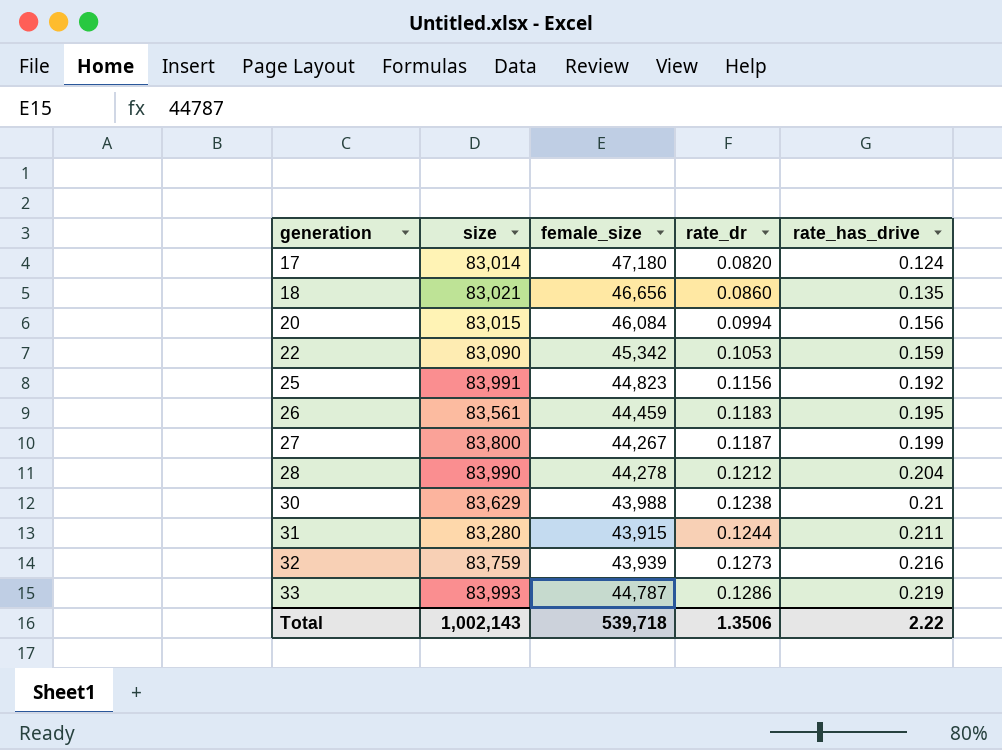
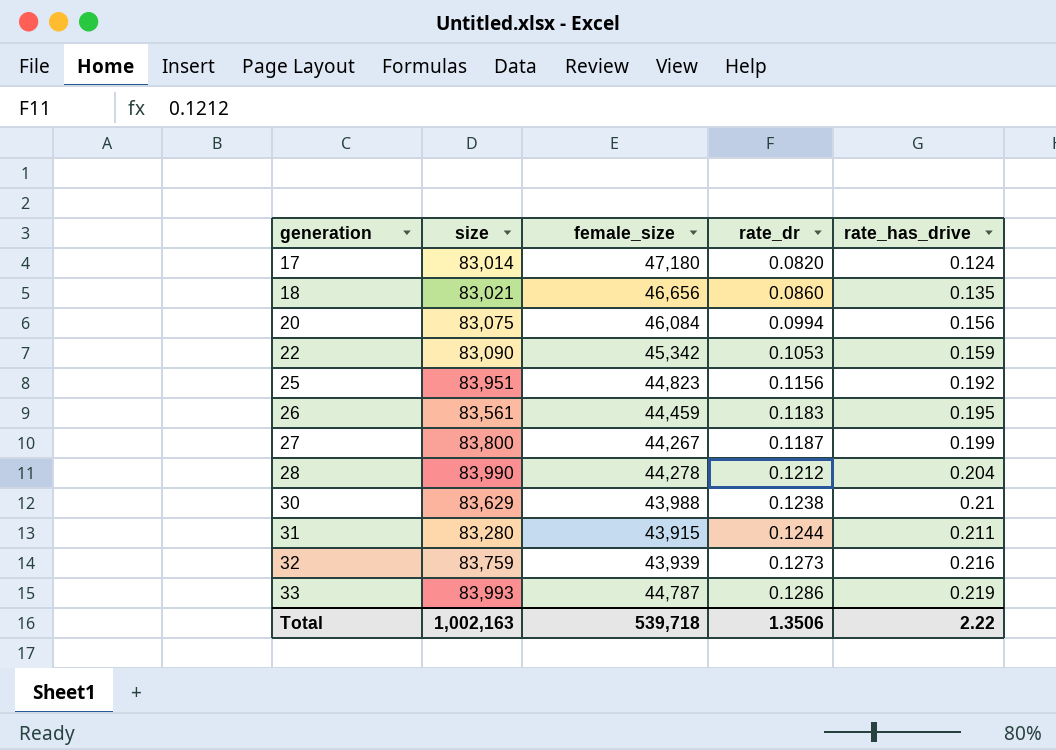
20 | size: 83,015 -> 83,075
25 | size: 83,991 -> 83,951
Total | size: 1,002,143 -> 1,002,163

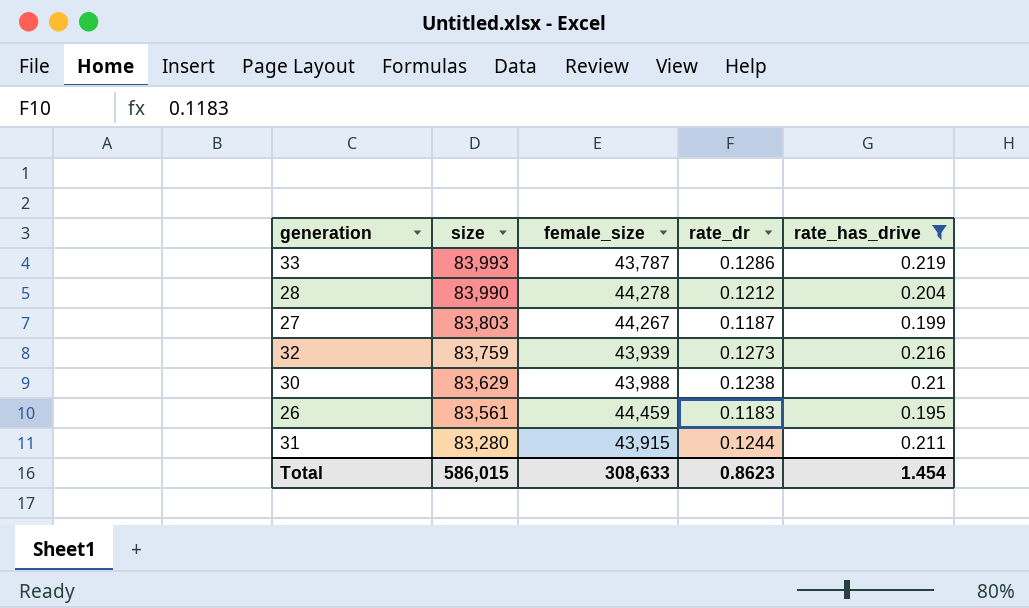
filter: none -> rate_has_drive >= 0.195
row order: generation ascending -> size descending
33 | female_size: 44,787 -> 43,787
27 | size: 83,800 -> 83,803
Total | size: 1,002,163 -> 586,015
Total | female_size: 539,718 -> 308,633
Total | rate_dr: 1.3506 -> 0.8623
Total | rate_has_drive: 2.22 -> 1.454

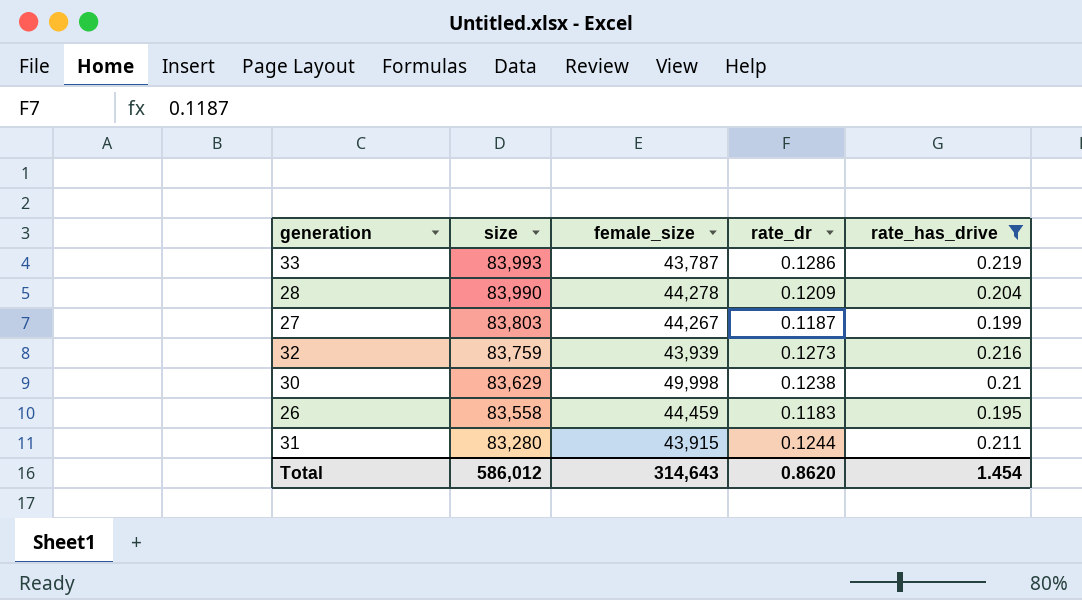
28 | rate_dr: 0.1212 -> 0.1209
30 | female_size: 43,988 -> 49,998
26 | size: 83,561 -> 83,558
Total | size: 586,015 -> 586,012
Total | female_size: 308,633 -> 314,643
Total | rate_dr: 0.8623 -> 0.8620

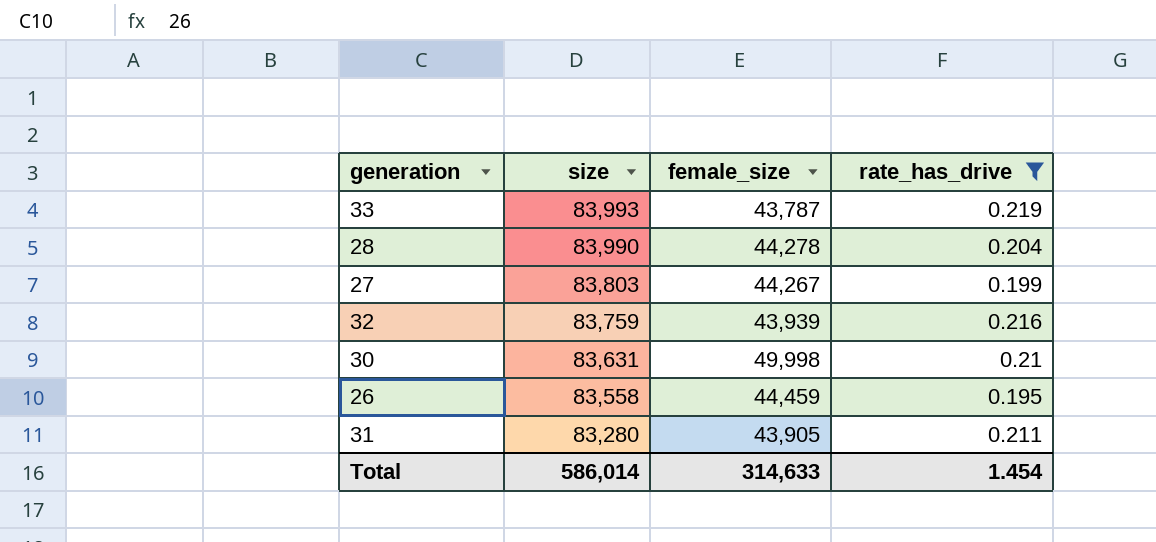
column rate_dr | position: 4 -> none
30 | size: 83,629 -> 83,631
31 | female_size: 43,915 -> 43,905
Total | size: 586,012 -> 586,014
Total | female_size: 314,643 -> 314,633

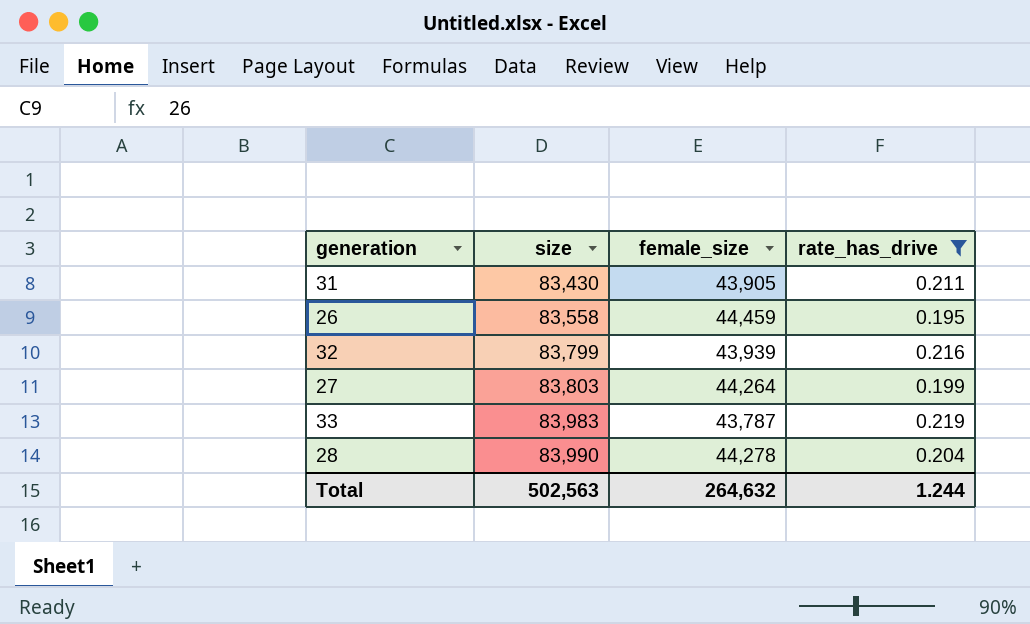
row order: size descending -> size ascending
row 30: 83,631 | 49,998 | 0.21 -> none
31 | size: 83,280 -> 83,430
32 | size: 83,759 -> 83,799
27 | female_size: 44,267 -> 44,264
33 | size: 83,993 -> 83,983
Total | size: 586,014 -> 502,563
Total | female_size: 314,633 -> 264,632
Total | rate_has_drive: 1.454 -> 1.244

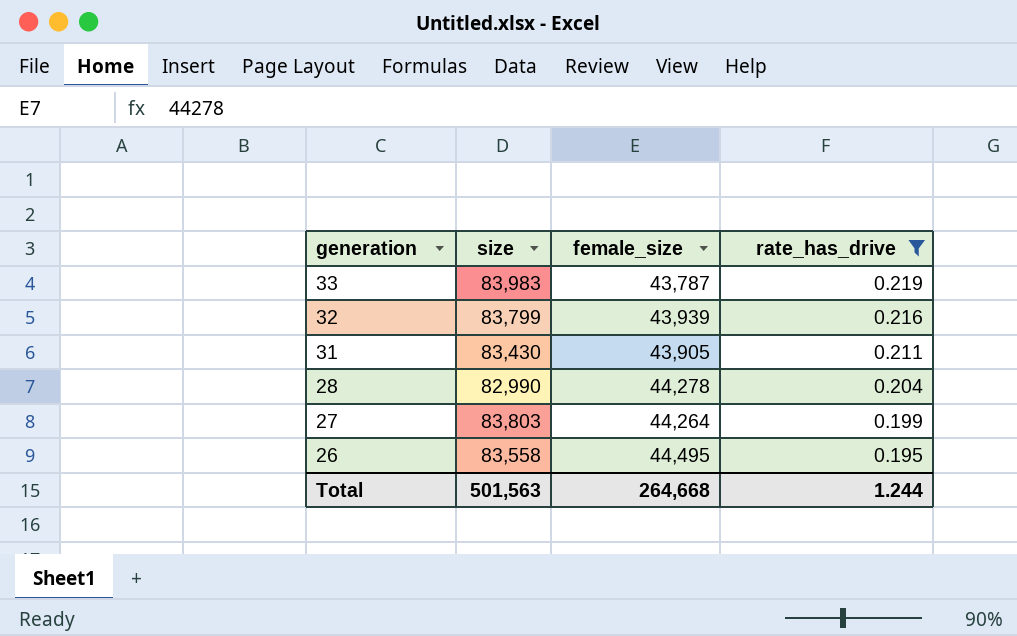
row order: size ascending -> generation descending
28 | size: 83,990 -> 82,990
26 | female_size: 44,459 -> 44,495
Total | size: 502,563 -> 501,563
Total | female_size: 264,632 -> 264,668

